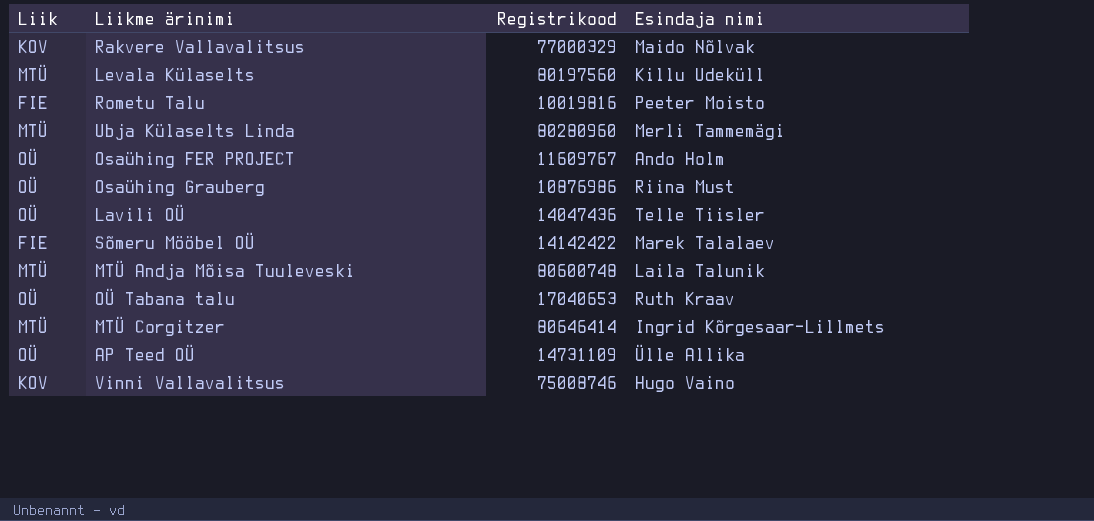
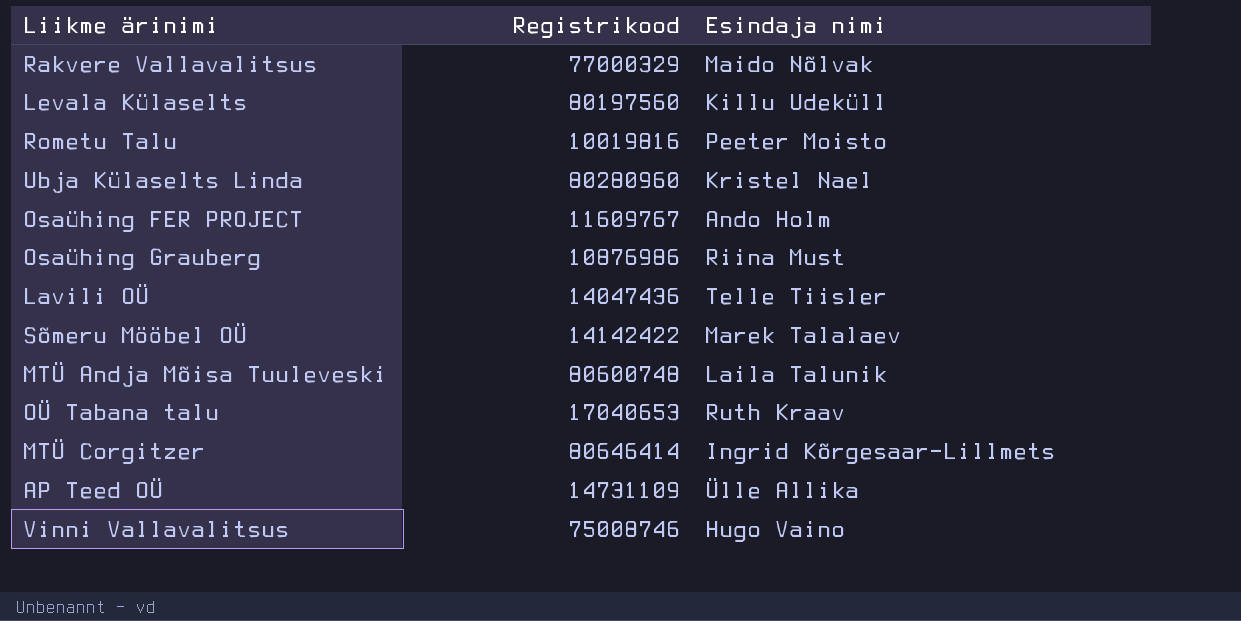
column Liik | position: 1 -> none
Ubja Külaselts Linda | Esindaja nimi: Merli Tammemägi -> Kristel Nael

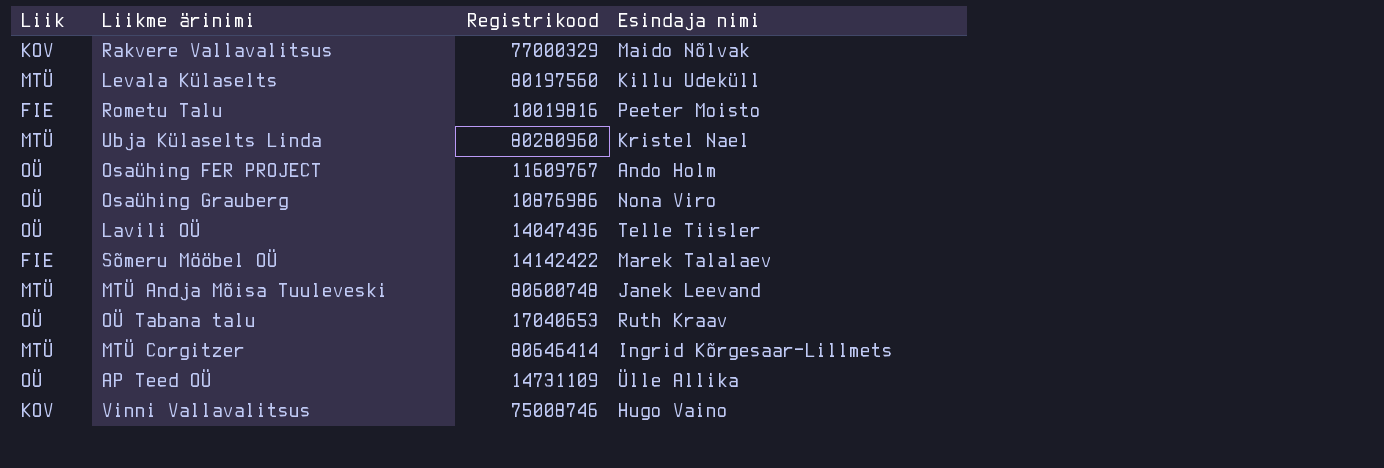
column Liik | position: none -> 1
Osaühing Grauberg | Esindaja nimi: Riina Must -> Nona Viro
MTÜ Andja Mõisa Tuuleveski | Esindaja nimi: Laila Talunik -> Janek Leevand

